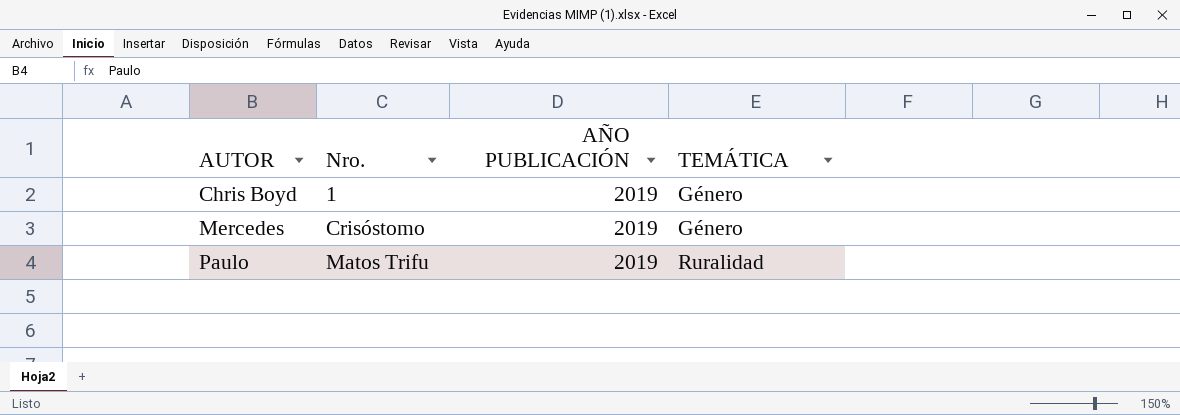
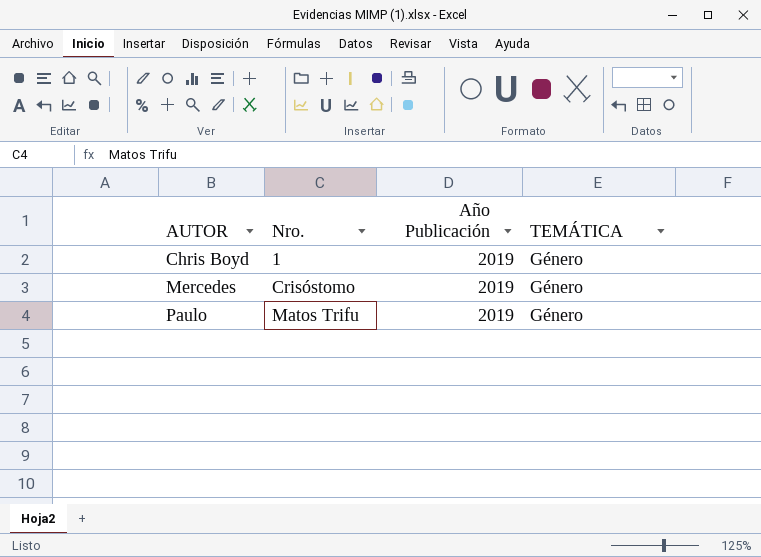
column name: AÑO PUBLICACIÓN -> Año Publicación
Paulo | TEMÁTICA: Ruralidad -> Género

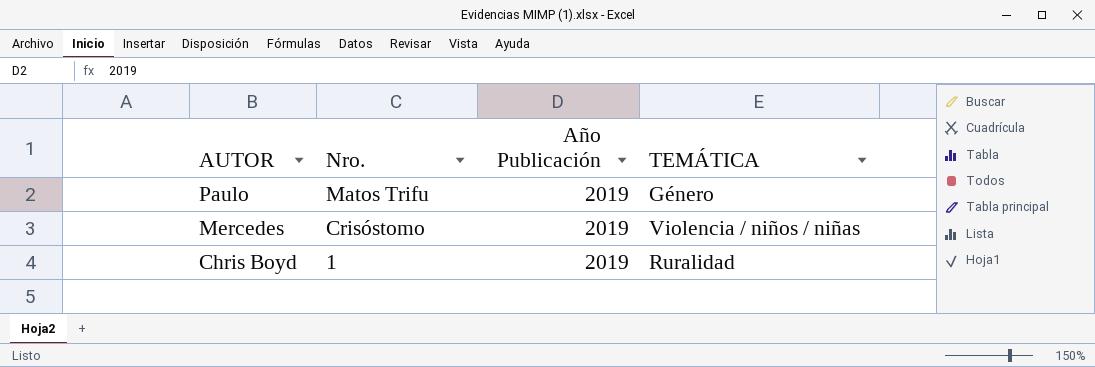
row order: AUTOR ascending -> AUTOR descending
Mercedes | TEMÁTICA: Género -> Violencia / niños / niñas
Chris Boyd | TEMÁTICA: Género -> Ruralidad

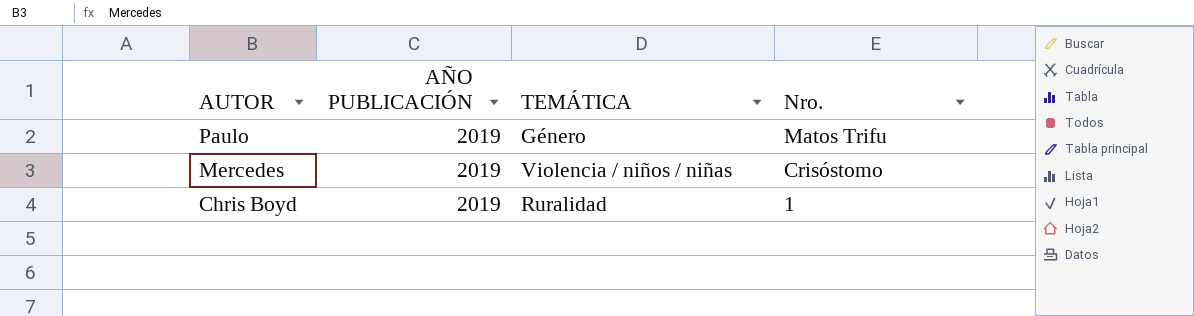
column name: Año Publicación -> AÑO PUBLICACIÓN
column Nro. | position: 2 -> 4

